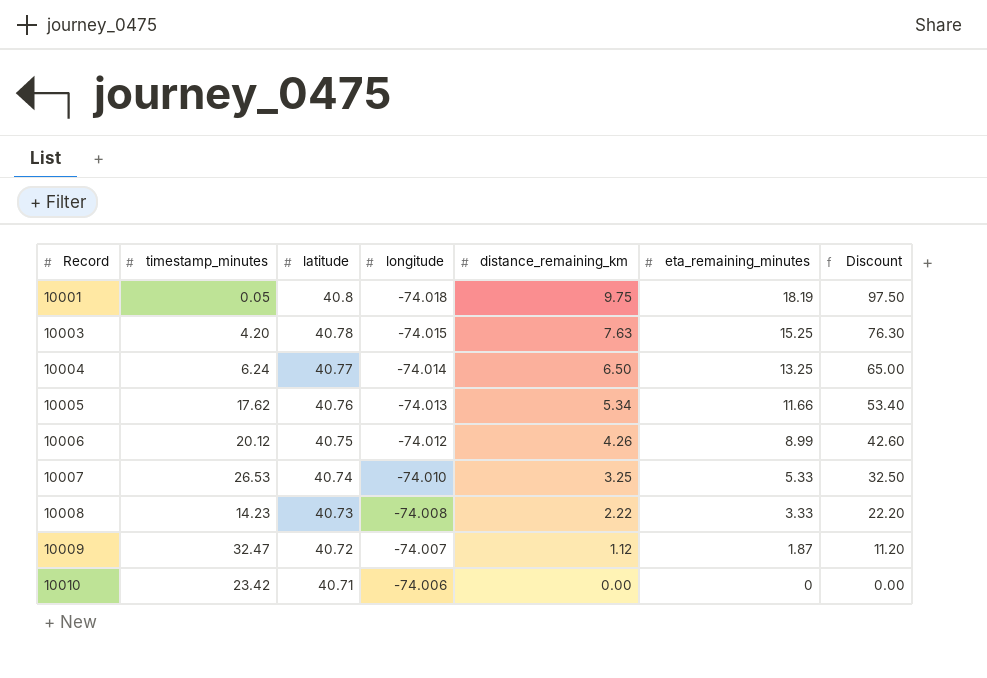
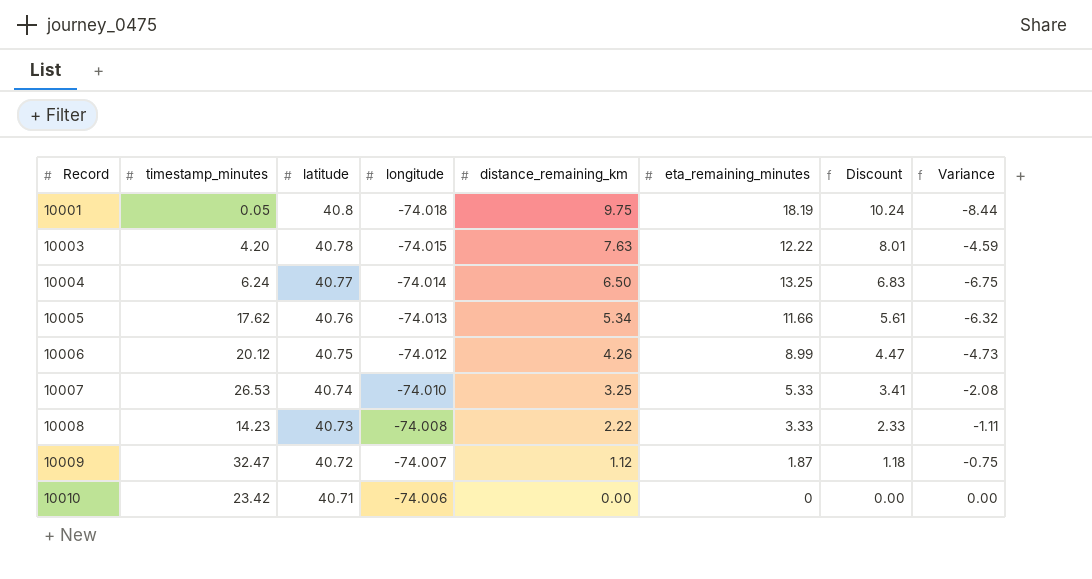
column Discount | formula: [distance_remaining_km] * 10 -> [distance_remaining_km] * 1.05
column Variance | formula: none -> [distance_remaining_km] - [eta_remaining_minutes]
10003 | eta_remaining_minutes: 15.25 -> 12.22

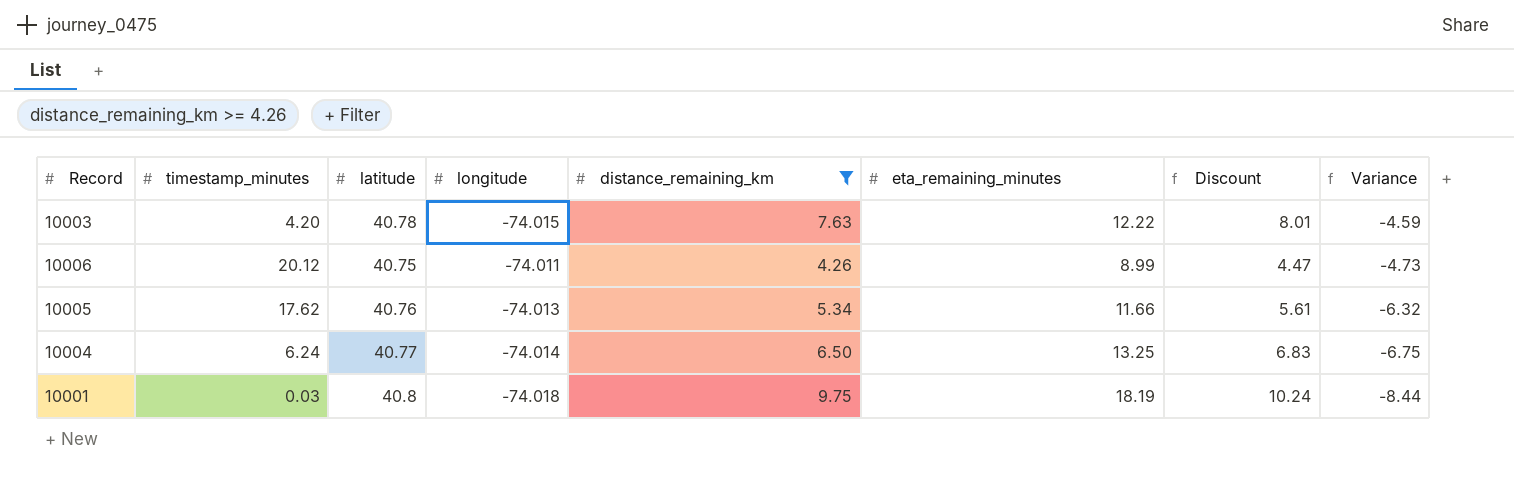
filter: none -> distance_remaining_km >= 4.26
row order: Record ascending -> Variance descending
10006 | longitude: -74.012 -> -74.011
10001 | timestamp_minutes: 0.05 -> 0.03

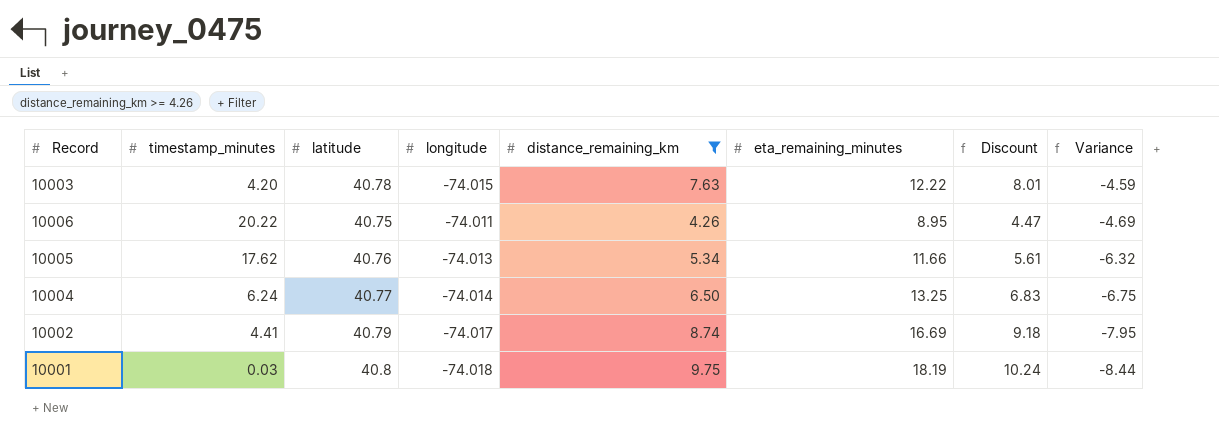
10006 | timestamp_minutes: 20.12 -> 20.22
10006 | eta_remaining_minutes: 8.99 -> 8.95
10006 | Variance: -4.73 -> -4.69
row 10002: none -> 4.41 | 40.79 | -74.017 | 8.74 | 16.69 | 9.18 | -7.95

